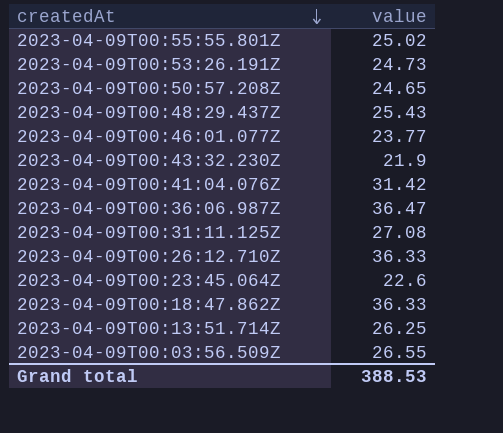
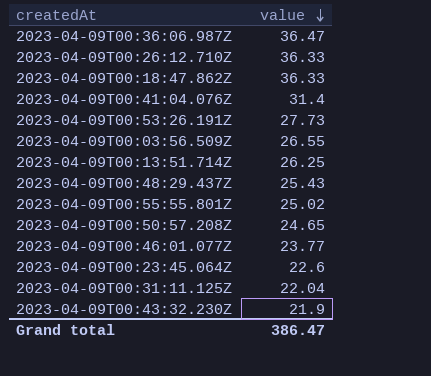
row order: createdAt descending -> value descending
2023-04-09T00:41:04.076Z | value: 31.42 -> 31.4
2023-04-09T00:53:26.191Z | value: 24.73 -> 27.73
2023-04-09T00:31:11.125Z | value: 27.08 -> 22.04
Grand total | value: 388.53 -> 386.47

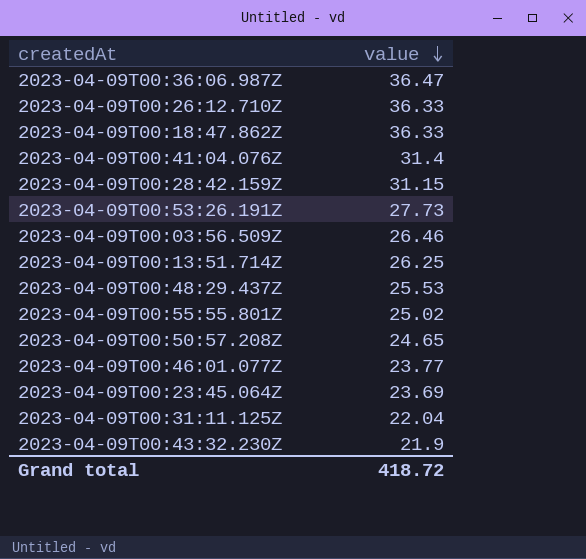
row 2023-04-09T00:28:42.159Z: none -> 31.15
2023-04-09T00:03:56.509Z | value: 26.55 -> 26.46
2023-04-09T00:48:29.437Z | value: 25.43 -> 25.53
2023-04-09T00:23:45.064Z | value: 22.6 -> 23.69
Grand total | value: 386.47 -> 418.72

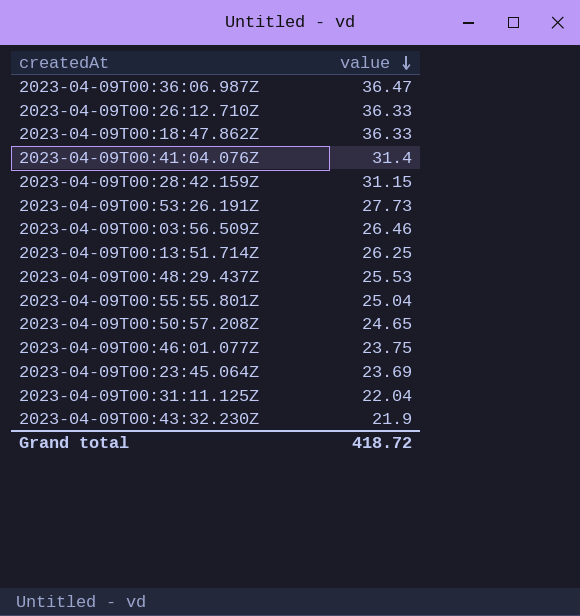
2023-04-09T00:55:55.801Z | value: 25.02 -> 25.04
2023-04-09T00:46:01.077Z | value: 23.77 -> 23.75

